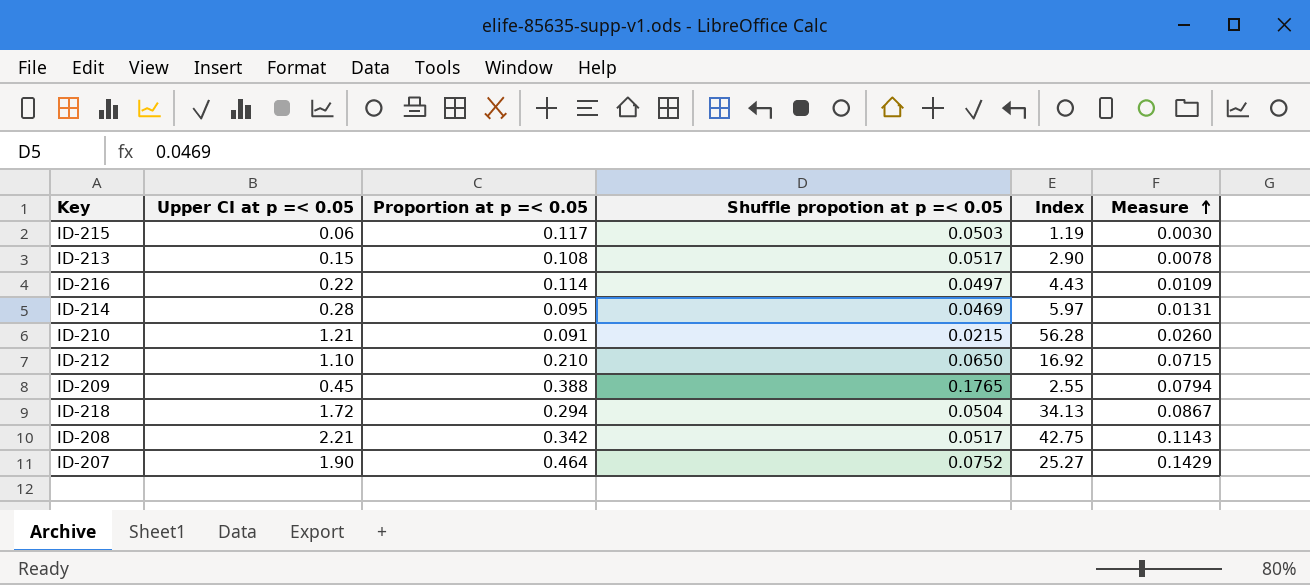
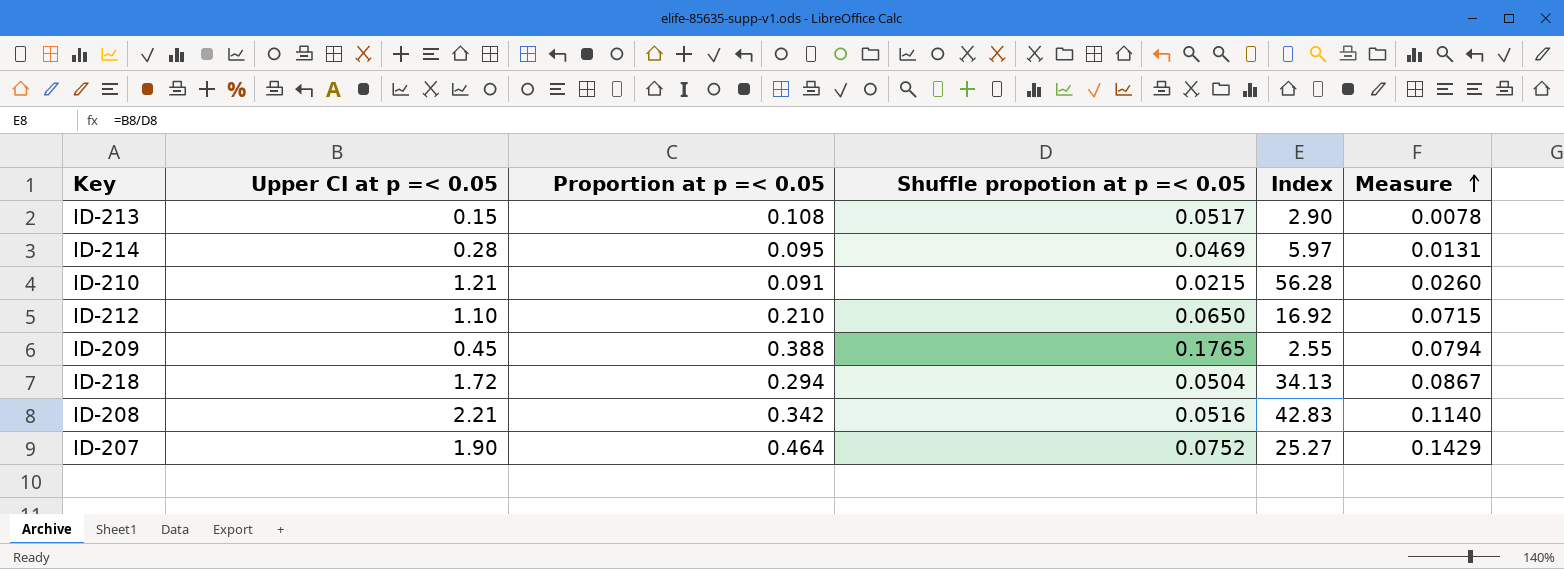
row ID-215: 0.06 | 0.117 | 0.0503 | 1.19 | 0.0030 -> none
row ID-216: 0.22 | 0.114 | 0.0497 | 4.43 | 0.0109 -> none
ID-208 | Shuffle propotion at p =< 0.05: 0.0517 -> 0.0516
ID-208 | Index: 42.75 -> 42.83
ID-208 | Measure: 0.1143 -> 0.1140

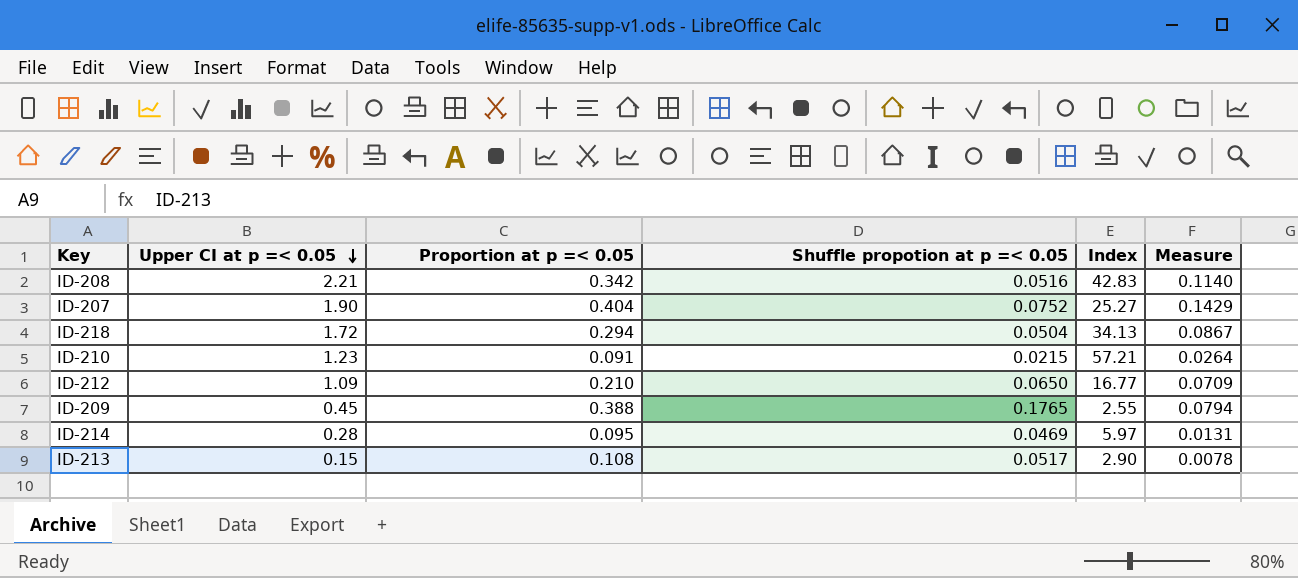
row order: Measure ascending -> Upper CI at p =< 0.05 descending
ID-207 | Proportion at p =< 0.05: 0.464 -> 0.404
ID-210 | Upper CI at p =< 0.05: 1.21 -> 1.23
ID-210 | Index: 56.28 -> 57.21
ID-210 | Measure: 0.0260 -> 0.0264
ID-212 | Upper CI at p =< 0.05: 1.10 -> 1.09
ID-212 | Index: 16.92 -> 16.77
ID-212 | Measure: 0.0715 -> 0.0709

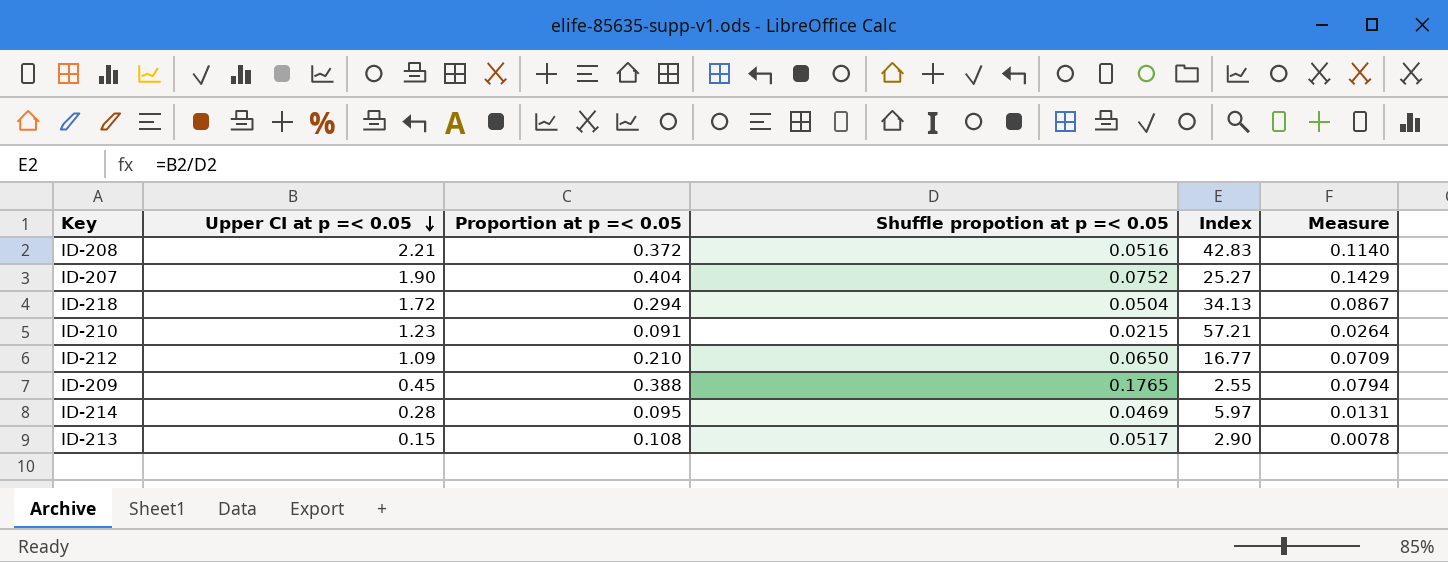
ID-208 | Proportion at p =< 0.05: 0.342 -> 0.372

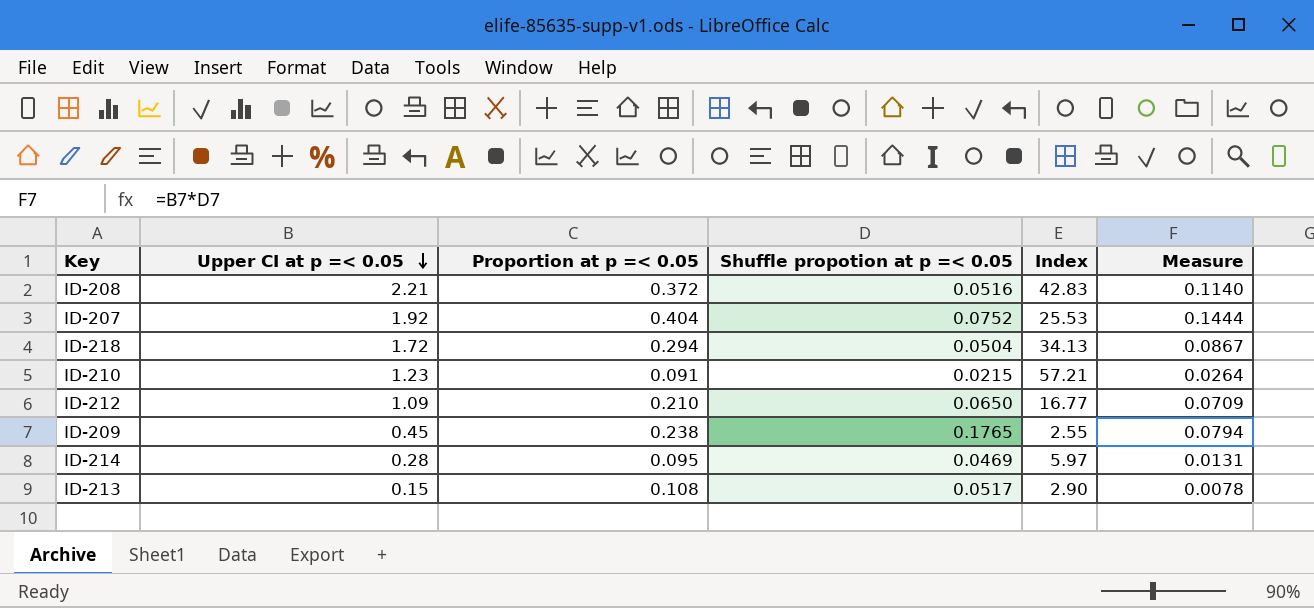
ID-207 | Upper CI at p =< 0.05: 1.90 -> 1.92
ID-207 | Index: 25.27 -> 25.53
ID-207 | Measure: 0.1429 -> 0.1444
ID-209 | Proportion at p =< 0.05: 0.388 -> 0.238

